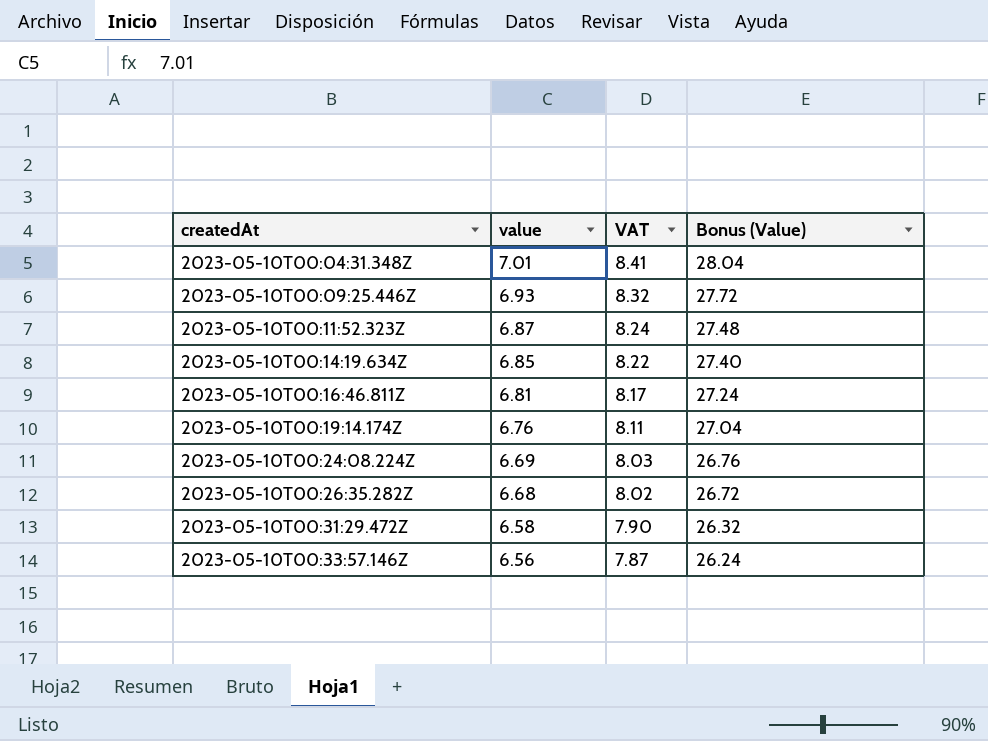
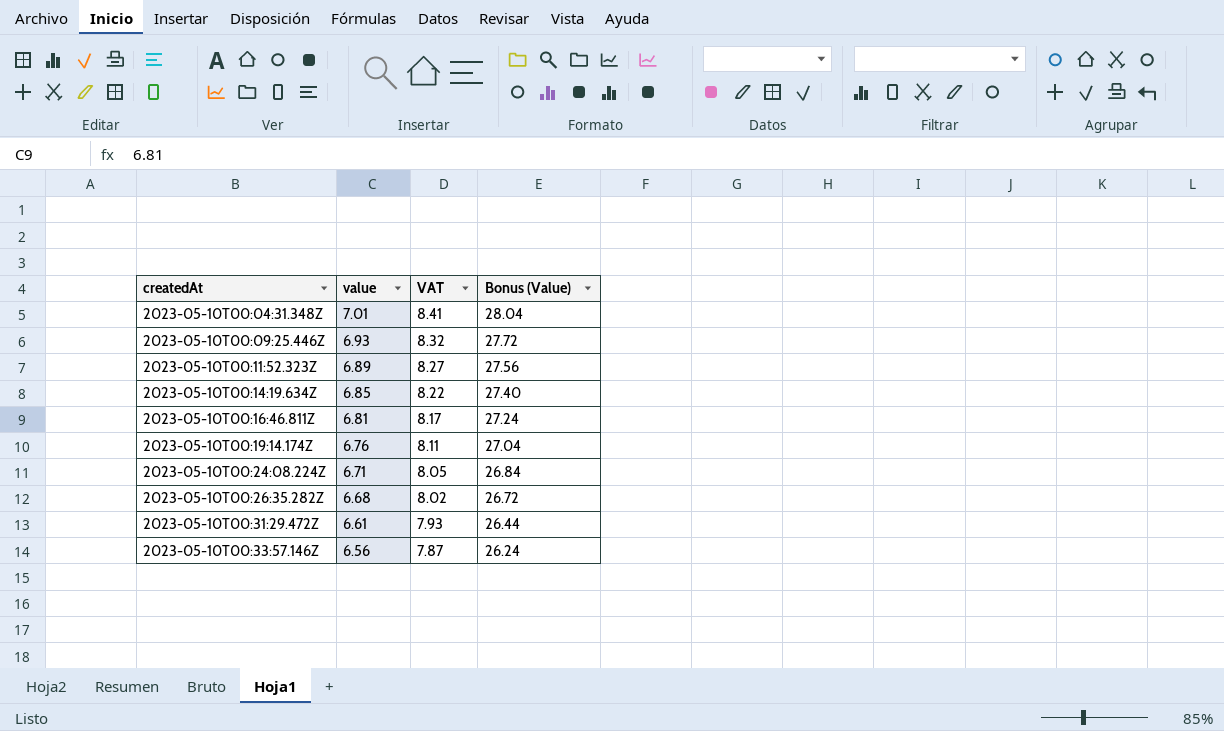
2023-05-10T00:11:52.323Z | value: 6.87 -> 6.89
2023-05-10T00:11:52.323Z | VAT: 8.24 -> 8.27
2023-05-10T00:11:52.323Z | Bonus (Value): 27.48 -> 27.56
2023-05-10T00:24:08.224Z | value: 6.69 -> 6.71
2023-05-10T00:24:08.224Z | VAT: 8.03 -> 8.05
2023-05-10T00:24:08.224Z | Bonus (Value): 26.76 -> 26.84
2023-05-10T00:31:29.472Z | value: 6.58 -> 6.61
2023-05-10T00:31:29.472Z | VAT: 7.90 -> 7.93
2023-05-10T00:31:29.472Z | Bonus (Value): 26.32 -> 26.44

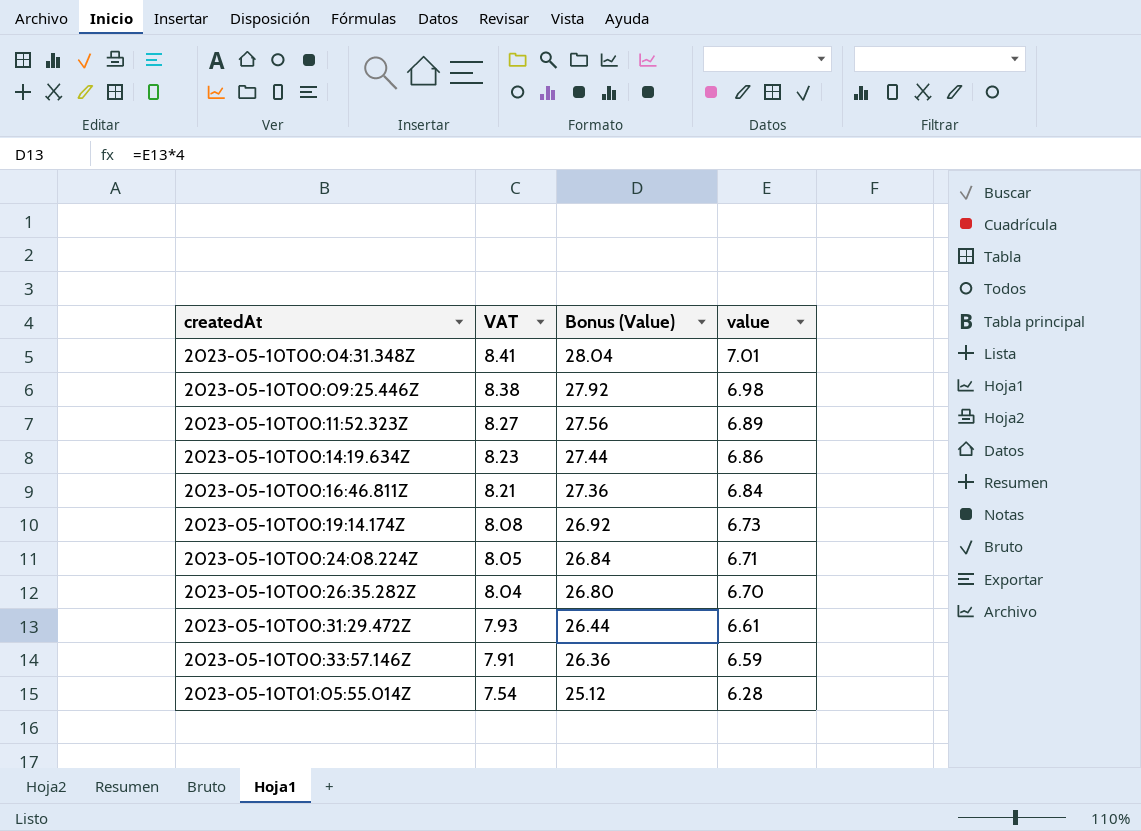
column value | position: 2 -> 4
2023-05-10T00:09:25.446Z | VAT: 8.32 -> 8.38
2023-05-10T00:09:25.446Z | Bonus (Value): 27.72 -> 27.92
2023-05-10T00:09:25.446Z | value: 6.93 -> 6.98
2023-05-10T00:14:19.634Z | VAT: 8.22 -> 8.23
2023-05-10T00:14:19.634Z | Bonus (Value): 27.40 -> 27.44
2023-05-10T00:14:19.634Z | value: 6.85 -> 6.86
2023-05-10T00:16:46.811Z | VAT: 8.17 -> 8.21
2023-05-10T00:16:46.811Z | Bonus (Value): 27.24 -> 27.36
2023-05-10T00:16:46.811Z | value: 6.81 -> 6.84
2023-05-10T00:19:14.174Z | VAT: 8.11 -> 8.08
2023-05-10T00:19:14.174Z | Bonus (Value): 27.04 -> 26.92
2023-05-10T00:19:14.174Z | value: 6.76 -> 6.73
2023-05-10T00:26:35.282Z | VAT: 8.02 -> 8.04
2023-05-10T00:26:35.282Z | Bonus (Value): 26.72 -> 26.80
2023-05-10T00:26:35.282Z | value: 6.68 -> 6.70
2023-05-10T00:33:57.146Z | VAT: 7.87 -> 7.91
2023-05-10T00:33:57.146Z | Bonus (Value): 26.24 -> 26.36
2023-05-10T00:33:57.146Z | value: 6.56 -> 6.59
row 2023-05-10T01:05:55.014Z: none -> 7.54 | 25.12 | 6.28

